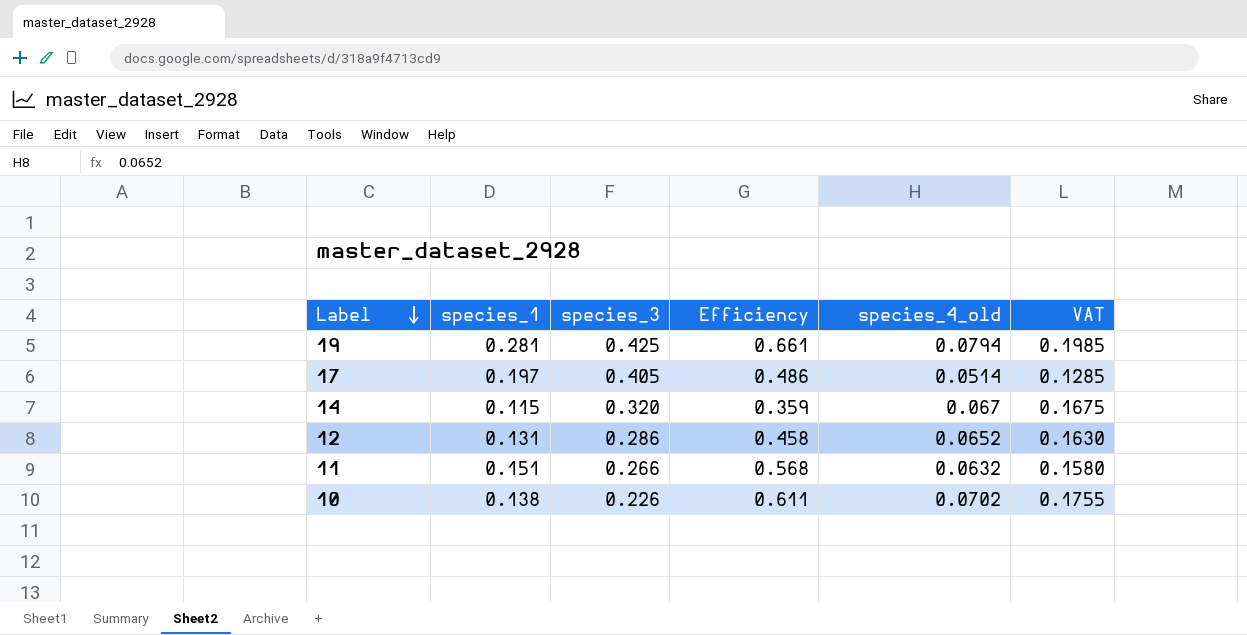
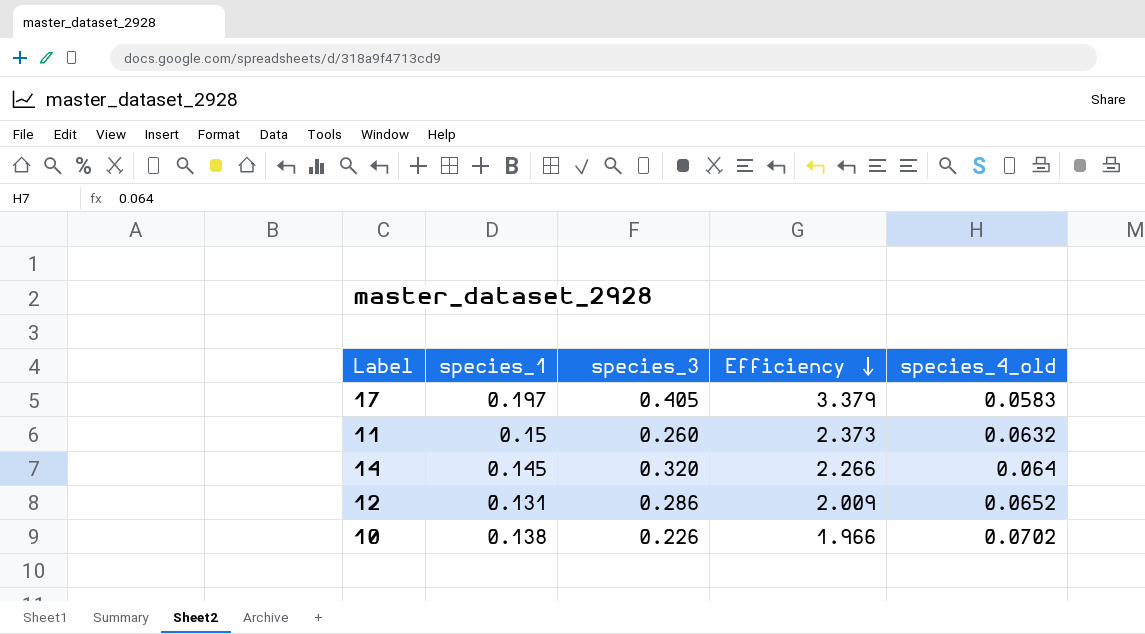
row order: Label descending -> Efficiency descending
column VAT | formula: [species_4_old] * 2.5 -> none
column Efficiency | formula: [species_1] / [species_3] -> [species_1] / [species_4_old]
row 19: 0.281 | 0.425 | 0.661 | 0.0794 | 0.1985 -> none
17 | species_4_old: 0.0514 -> 0.0583
11 | species_1: 0.151 -> 0.15
11 | species_3: 0.266 -> 0.260
14 | species_1: 0.115 -> 0.145
14 | species_4_old: 0.067 -> 0.064

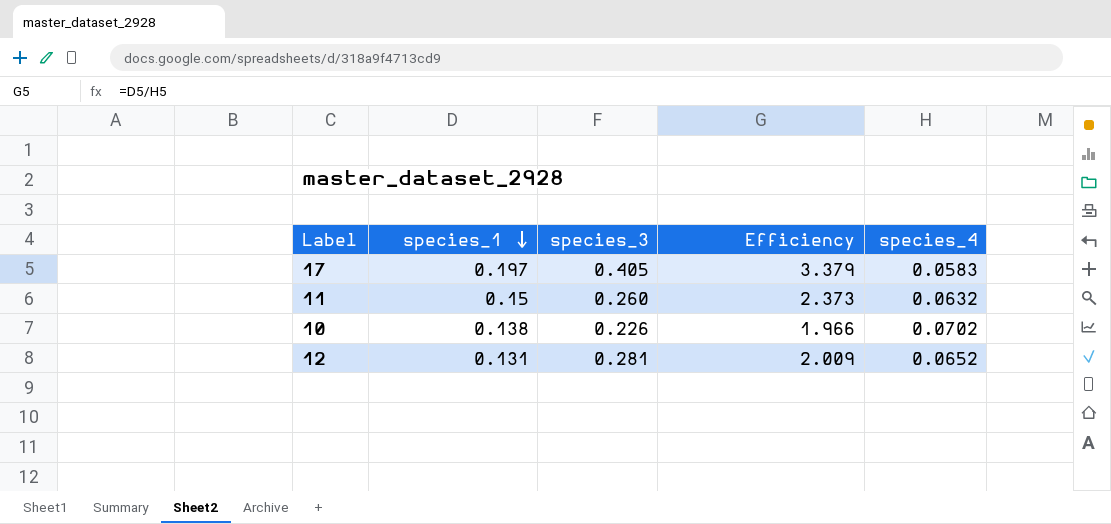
row order: Efficiency descending -> species_1 descending
column name: species_4_old -> species_4
row 14: 0.145 | 0.320 | 2.266 | 0.064 -> none
12 | species_3: 0.286 -> 0.281

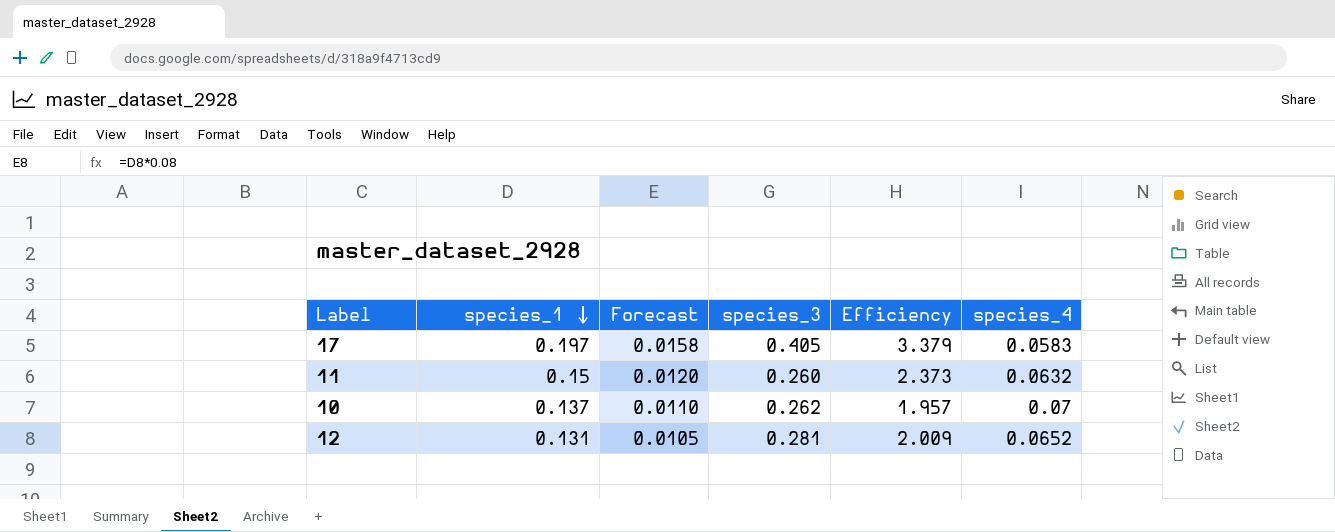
column Forecast | formula: none -> [species_1] * 0.08
10 | species_1: 0.138 -> 0.137
10 | species_3: 0.226 -> 0.262
10 | Efficiency: 1.966 -> 1.957
10 | species_4: 0.0702 -> 0.07

